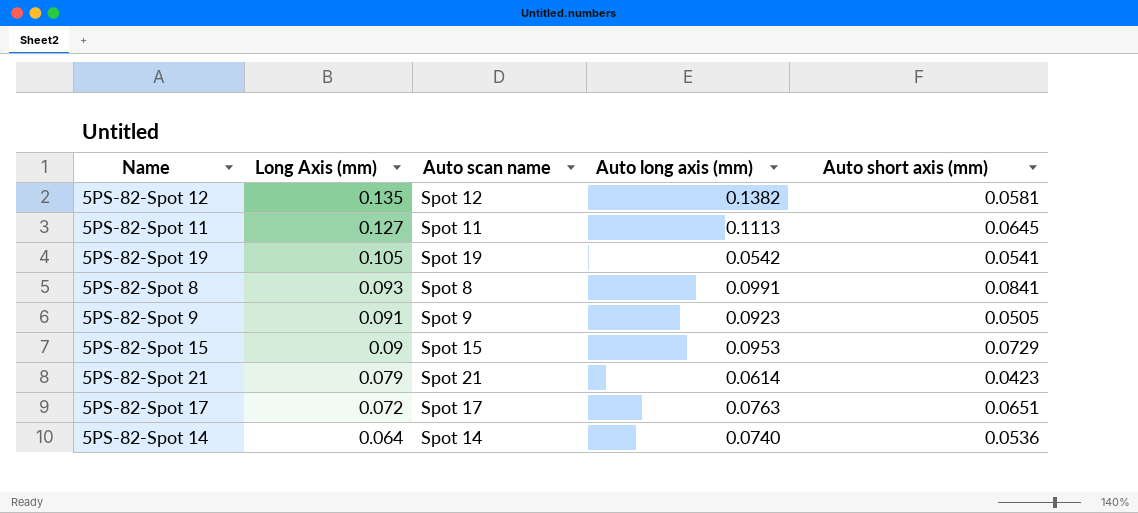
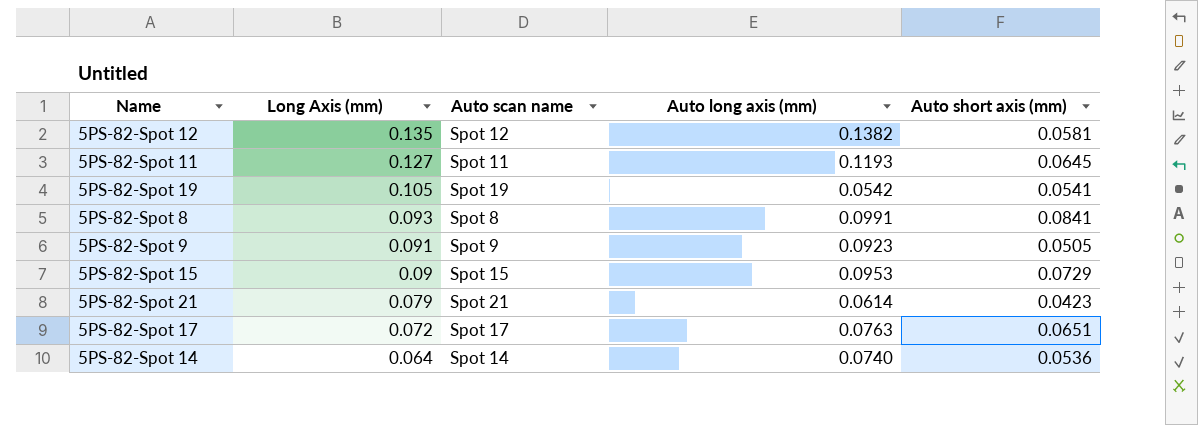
5PS-82-Spot 11 | Auto long axis (mm): 0.1113 -> 0.1193

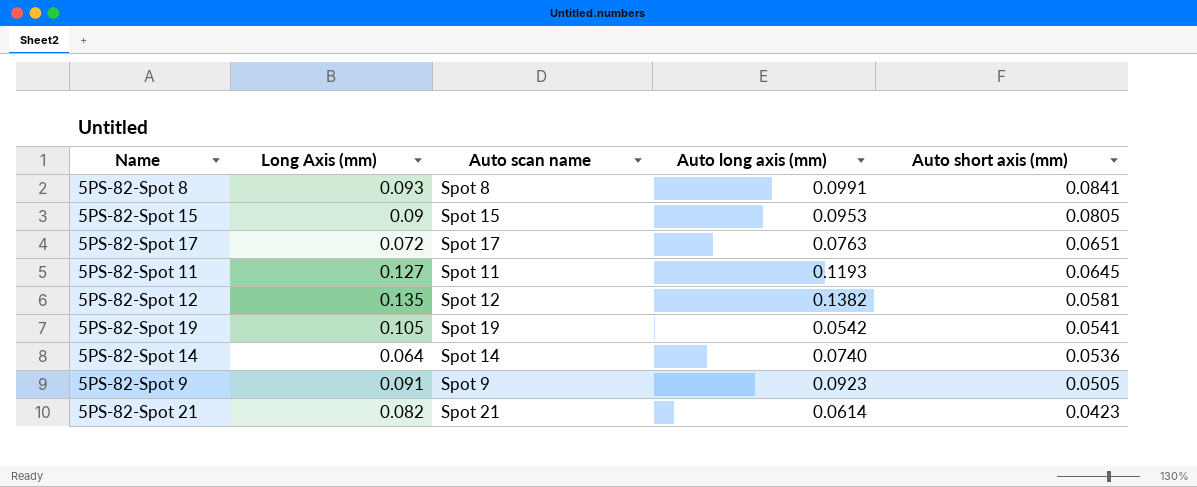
row order: Long Axis (mm) descending -> Auto short axis (mm) descending
5PS-82-Spot 15 | Auto short axis (mm): 0.0729 -> 0.0805
5PS-82-Spot 21 | Long Axis (mm): 0.079 -> 0.082

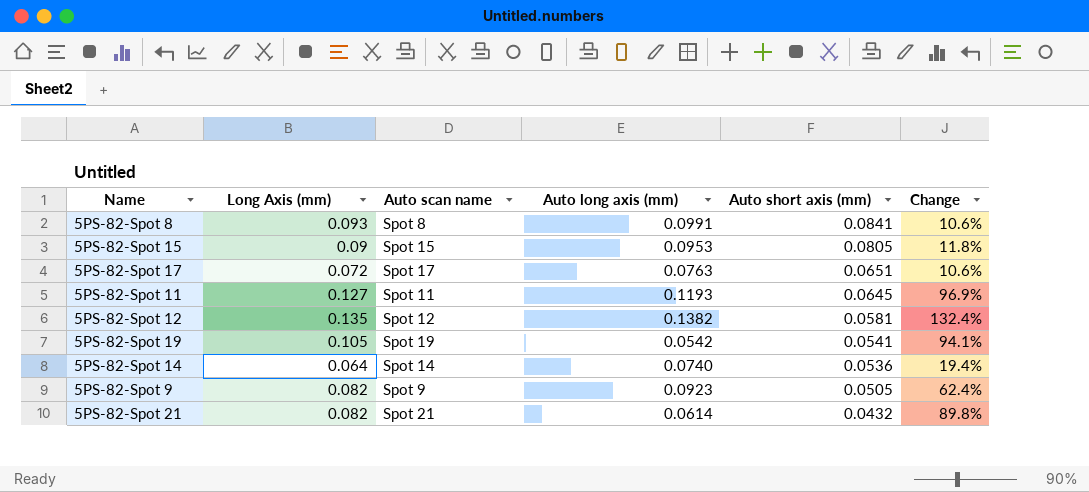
column Change | formula: none -> ([Long Axis (mm)] - [Auto short axis (mm)]) / [Auto short axis (mm)]
5PS-82-Spot 9 | Long Axis (mm): 0.091 -> 0.082
5PS-82-Spot 21 | Auto short axis (mm): 0.0423 -> 0.0432

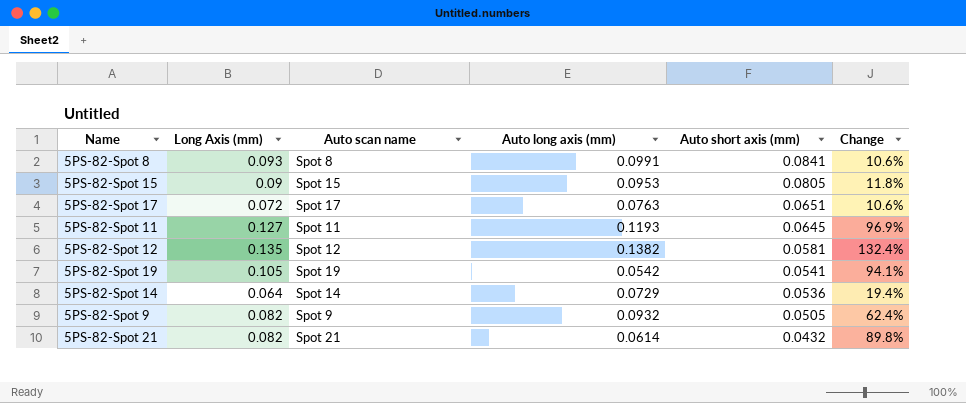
5PS-82-Spot 14 | Auto long axis (mm): 0.0740 -> 0.0729
5PS-82-Spot 9 | Auto long axis (mm): 0.0923 -> 0.0932

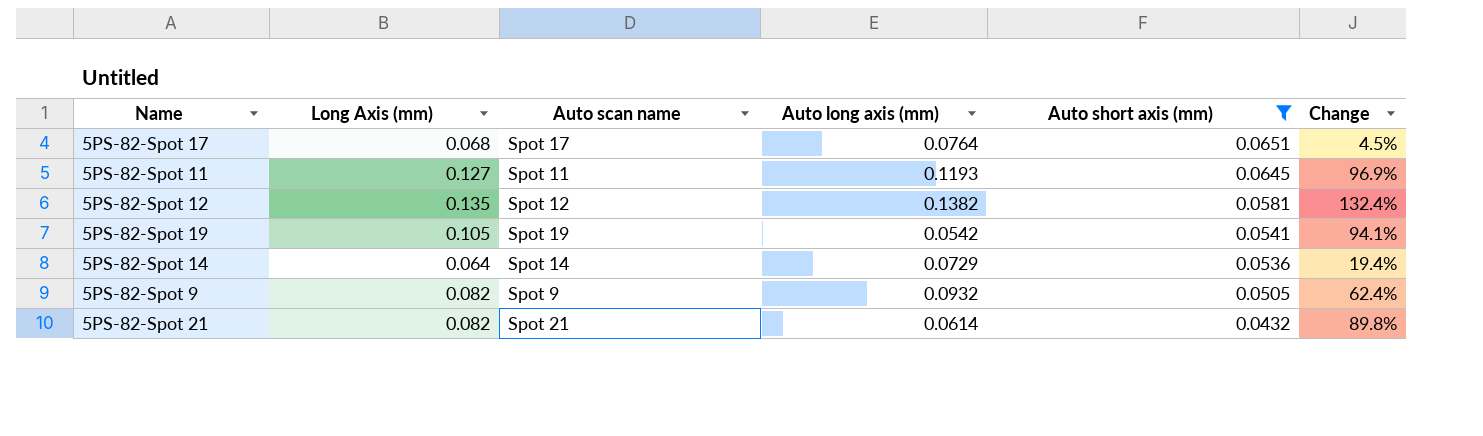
filter: none -> Auto short axis (mm) <= 0.0651
5PS-82-Spot 17 | Long Axis (mm): 0.072 -> 0.068
5PS-82-Spot 17 | Auto long axis (mm): 0.0763 -> 0.0764
5PS-82-Spot 17 | Change: 10.6% -> 4.5%

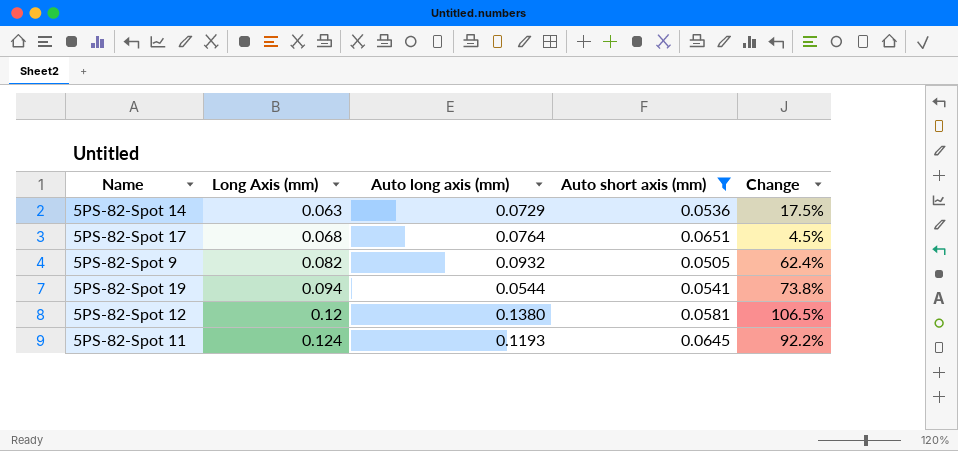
row order: Auto short axis (mm) descending -> Long Axis (mm) ascending
column Auto scan name | position: 3 -> none
row 5PS-82-Spot 21: 0.082 | Spot 21 | 0.0614 | 0.0432 | 89.8% -> none
5PS-82-Spot 14 | Long Axis (mm): 0.064 -> 0.063
5PS-82-Spot 14 | Change: 19.4% -> 17.5%
5PS-82-Spot 19 | Long Axis (mm): 0.105 -> 0.094
5PS-82-Spot 19 | Auto long axis (mm): 0.0542 -> 0.0544
5PS-82-Spot 19 | Change: 94.1% -> 73.8%
5PS-82-Spot 12 | Long Axis (mm): 0.135 -> 0.12
5PS-82-Spot 12 | Auto long axis (mm): 0.1382 -> 0.1380
5PS-82-Spot 12 | Change: 132.4% -> 106.5%
5PS-82-Spot 11 | Long Axis (mm): 0.127 -> 0.124
5PS-82-Spot 11 | Change: 96.9% -> 92.2%

